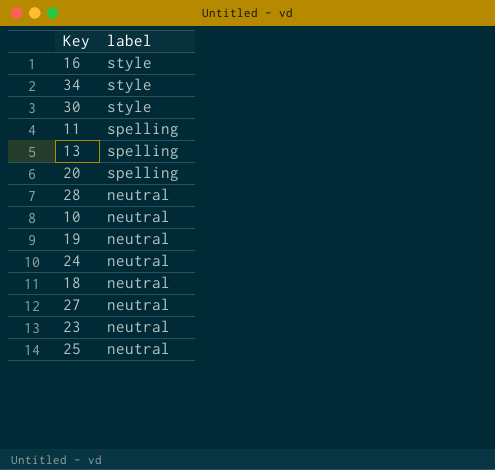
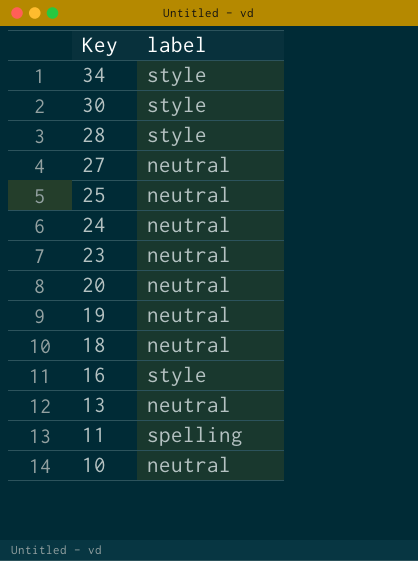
row order: label descending -> Key descending
28 | label: neutral -> style
20 | label: spelling -> neutral
13 | label: spelling -> neutral

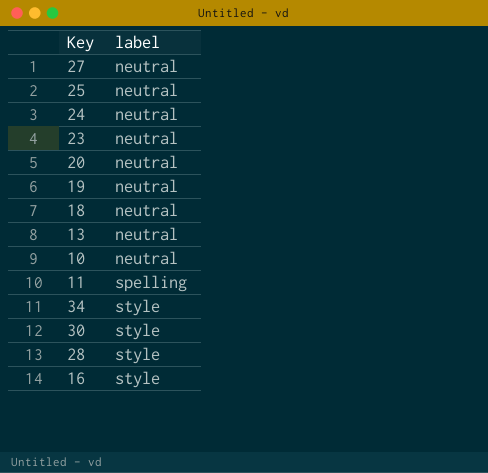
row order: Key descending -> label ascending

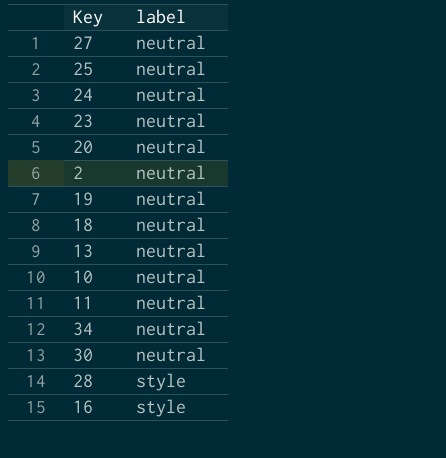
row 2: none -> neutral
11 | label: spelling -> neutral
34 | label: style -> neutral
30 | label: style -> neutral

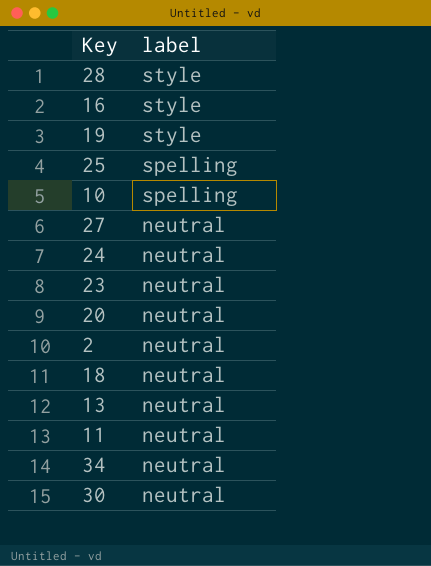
row order: label ascending -> label descending
19 | label: neutral -> style
25 | label: neutral -> spelling
10 | label: neutral -> spelling

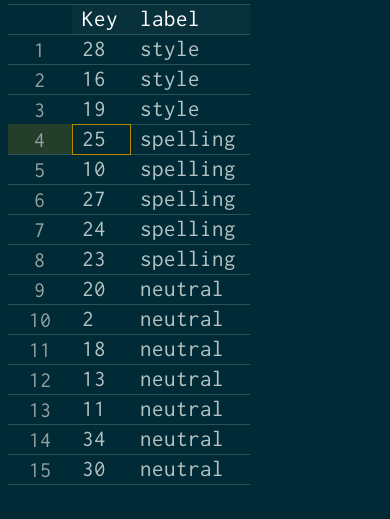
27 | label: neutral -> spelling
24 | label: neutral -> spelling
23 | label: neutral -> spelling

